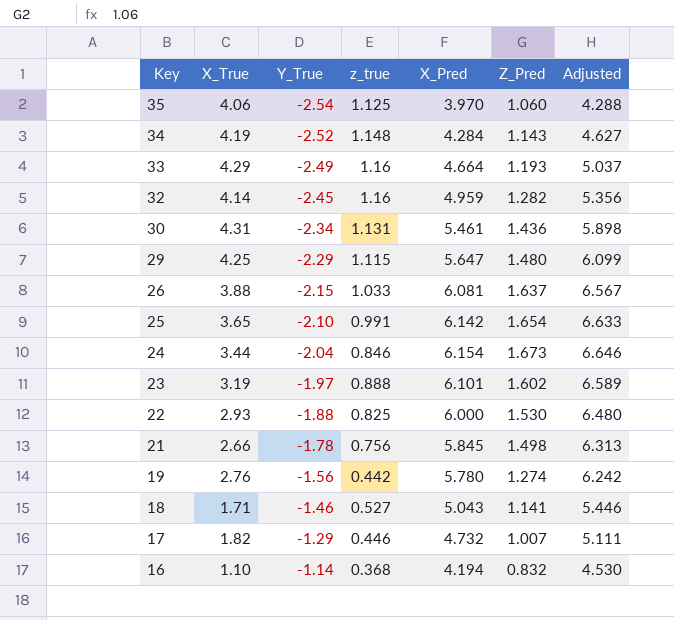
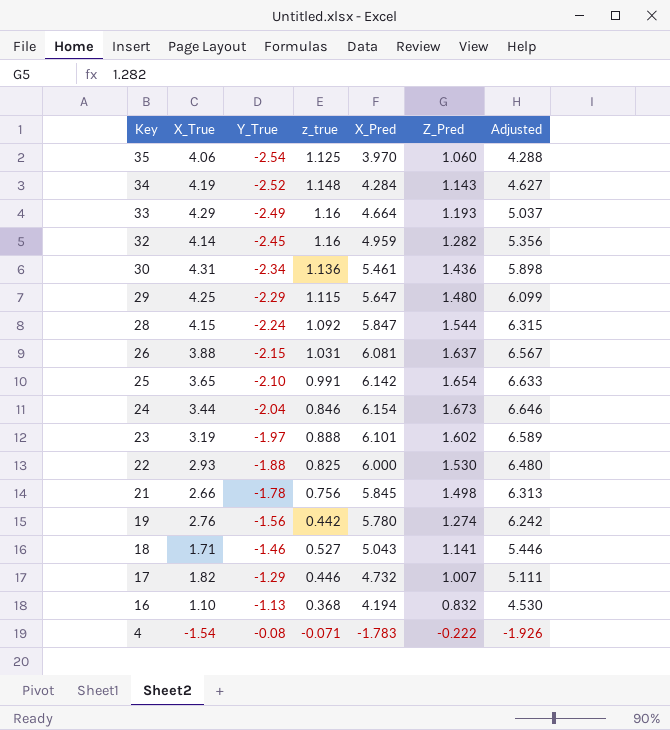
30 | z_true: 1.131 -> 1.136
row 28: none -> 4.15 | -2.24 | 1.092 | 5.847 | 1.544 | 6.315
26 | z_true: 1.033 -> 1.031
16 | Y_True: -1.14 -> -1.13
row 4: none -> -1.54 | -0.08 | -0.071 | -1.783 | -0.222 | -1.926

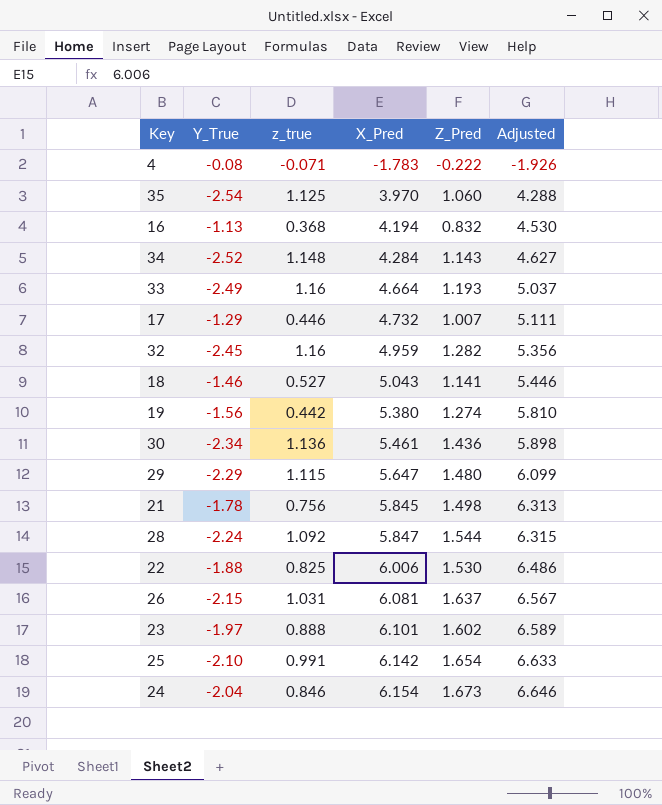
row order: Key descending -> X_Pred ascending
column X_True | position: 2 -> none
19 | X_Pred: 5.780 -> 5.380
19 | Adjusted: 6.242 -> 5.810
22 | X_Pred: 6.000 -> 6.006
22 | Adjusted: 6.480 -> 6.486

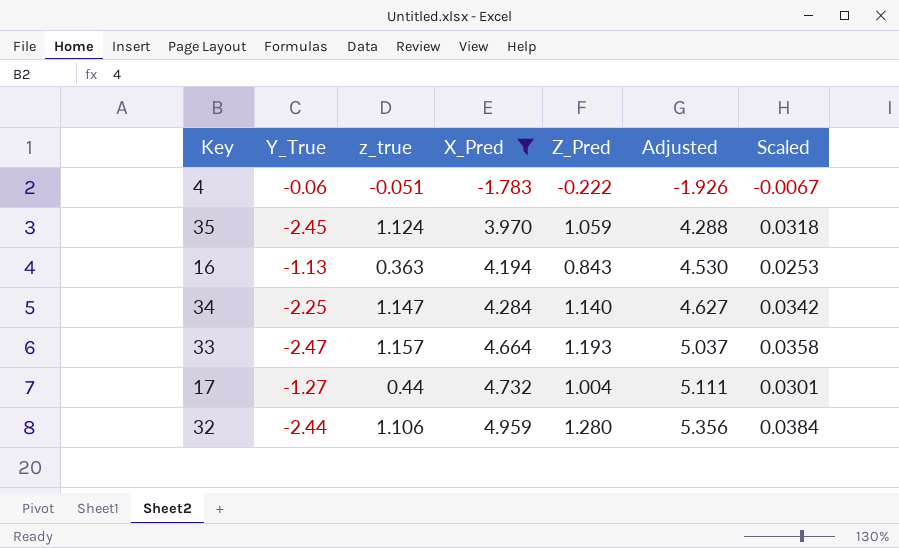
filter: none -> X_Pred <= 4.959
column Scaled | formula: none -> [Z_Pred] * 0.03
4 | Y_True: -0.08 -> -0.06
4 | z_true: -0.071 -> -0.051
35 | Y_True: -2.54 -> -2.45
35 | z_true: 1.125 -> 1.124
35 | Z_Pred: 1.060 -> 1.059
16 | z_true: 0.368 -> 0.363
16 | Z_Pred: 0.832 -> 0.843
34 | Y_True: -2.52 -> -2.25
34 | z_true: 1.148 -> 1.147
34 | Z_Pred: 1.143 -> 1.140
33 | Y_True: -2.49 -> -2.47
33 | z_true: 1.16 -> 1.157
17 | Y_True: -1.29 -> -1.27
17 | z_true: 0.446 -> 0.44
17 | Z_Pred: 1.007 -> 1.004
32 | Y_True: -2.45 -> -2.44
32 | z_true: 1.16 -> 1.106
32 | Z_Pred: 1.282 -> 1.280

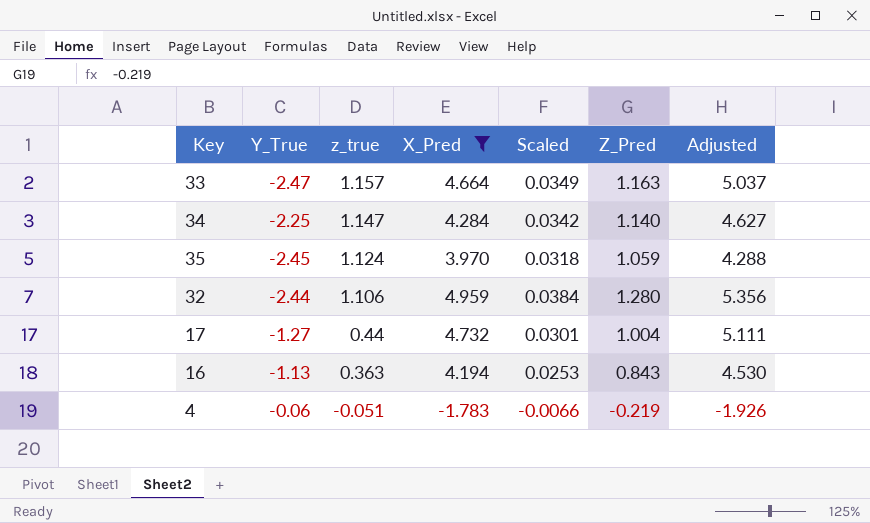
row order: X_Pred ascending -> z_true descending
column Scaled | position: 7 -> 5
33 | Scaled: 0.0358 -> 0.0349
33 | Z_Pred: 1.193 -> 1.163
4 | Scaled: -0.0067 -> -0.0066
4 | Z_Pred: -0.222 -> -0.219

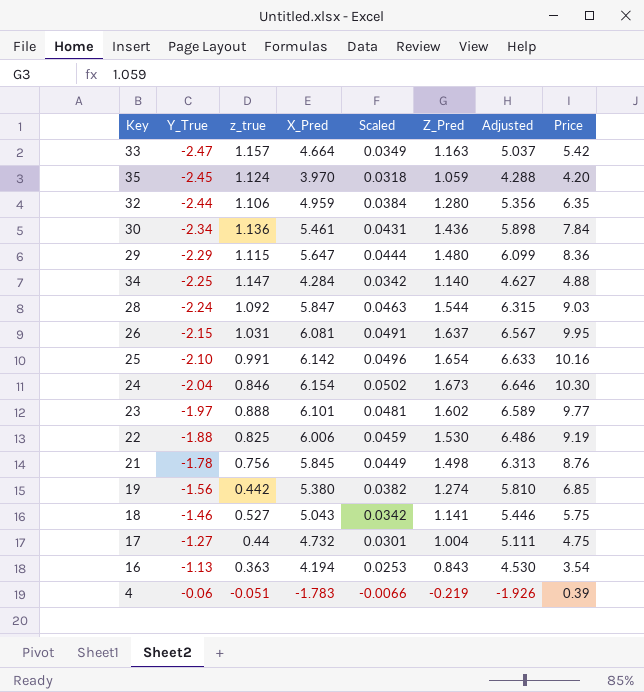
filter: X_Pred <= 4.959 -> none
row order: z_true descending -> Y_True ascending
column Price | formula: none -> [X_Pred] * [Z_Pred]

